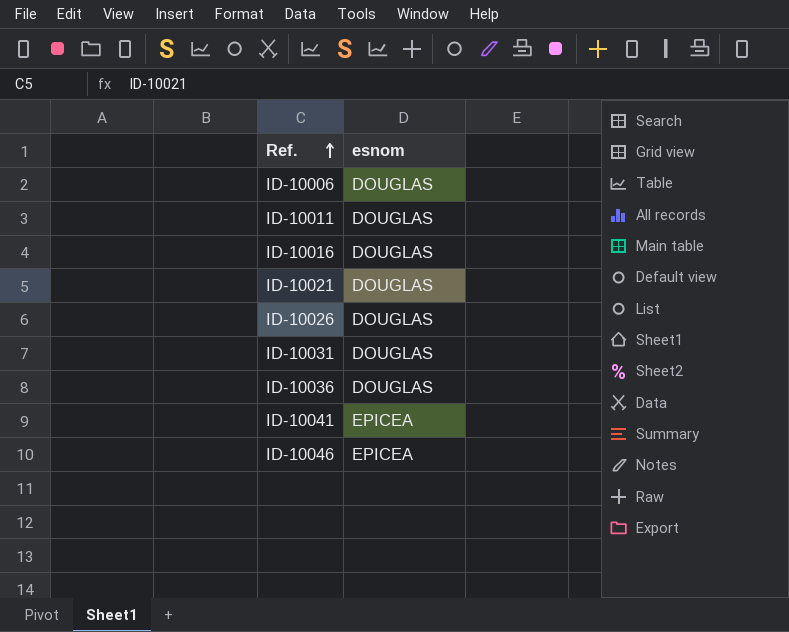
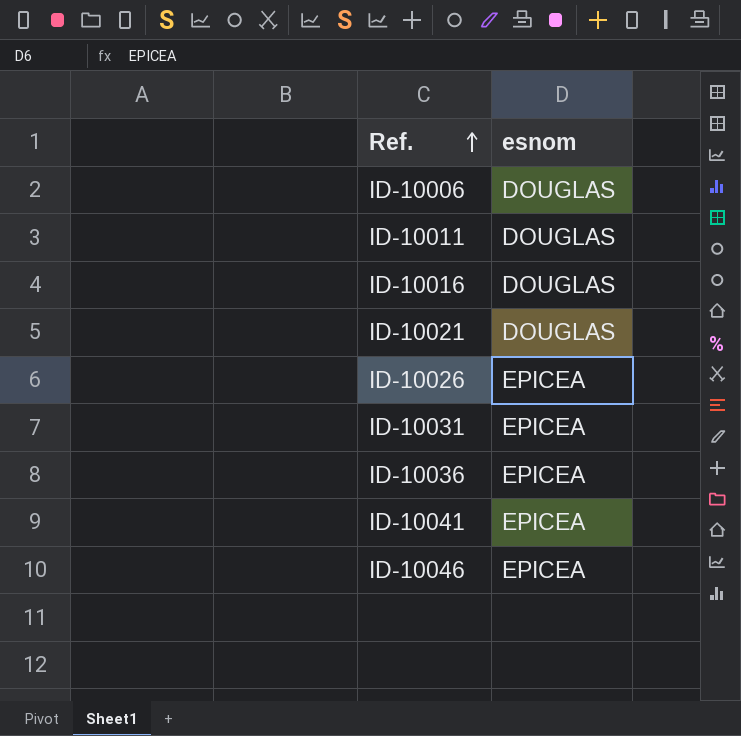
ID-10026 | esnom: DOUGLAS -> EPICEA
ID-10031 | esnom: DOUGLAS -> EPICEA
ID-10036 | esnom: DOUGLAS -> EPICEA

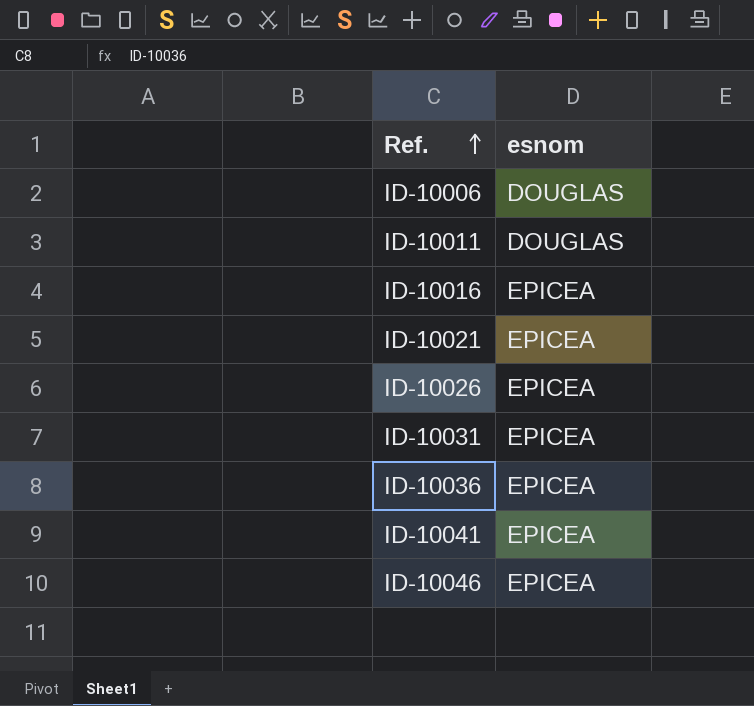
ID-10016 | esnom: DOUGLAS -> EPICEA
ID-10021 | esnom: DOUGLAS -> EPICEA

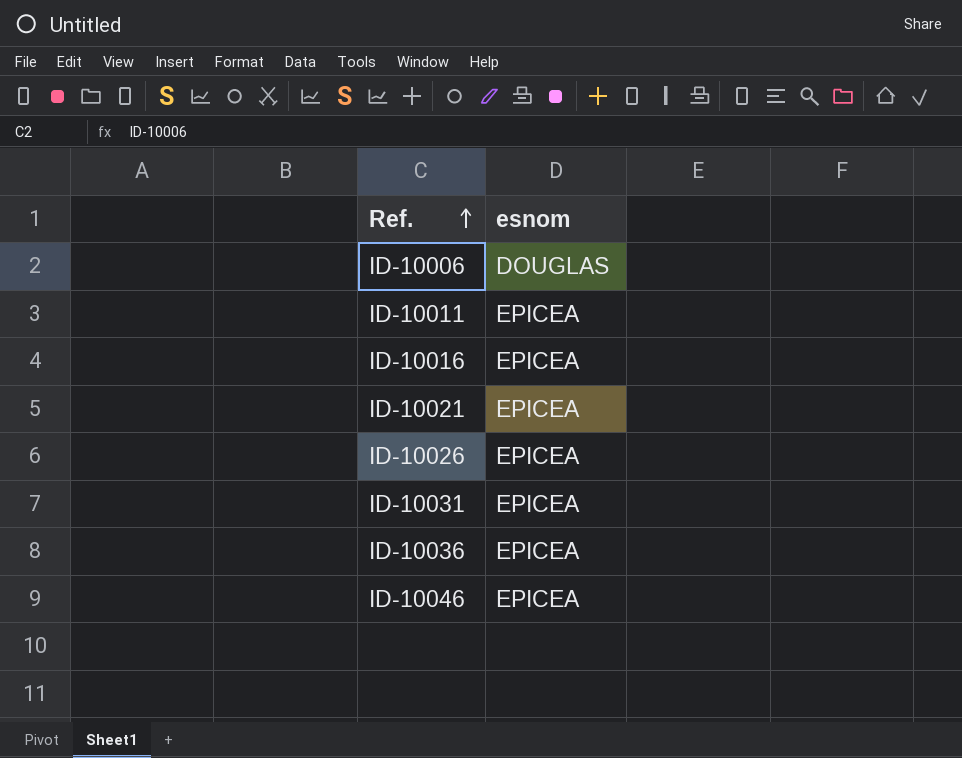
row ID-10041: EPICEA -> none
ID-10011 | esnom: DOUGLAS -> EPICEA

